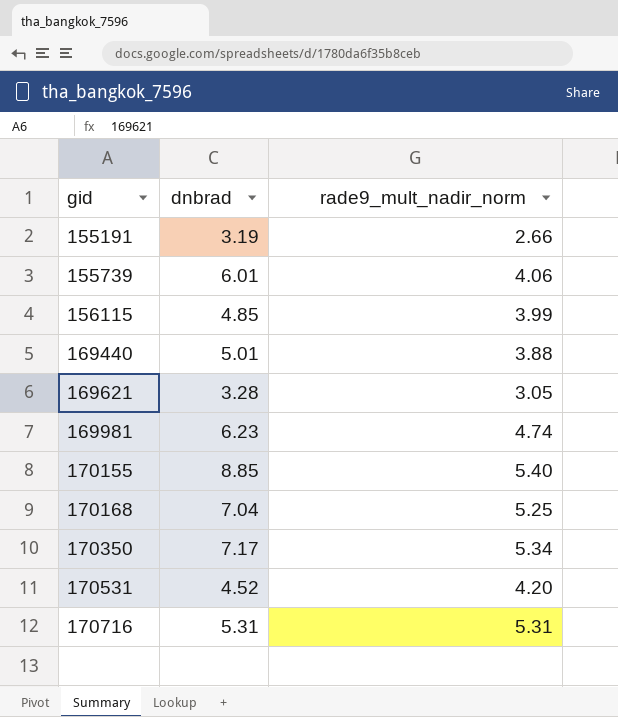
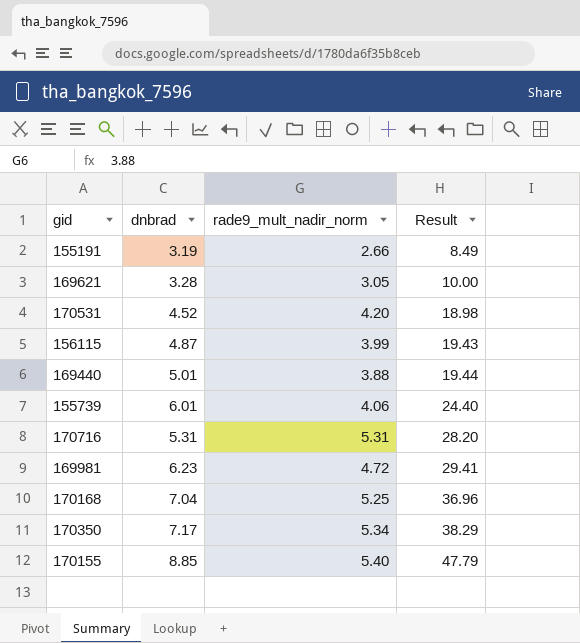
row order: gid ascending -> Result ascending
column Result | formula: none -> [dnbrad] * [rade9_mult_nadir_norm]
156115 | dnbrad: 4.85 -> 4.87
169981 | rade9_mult_nadir_norm: 4.74 -> 4.72

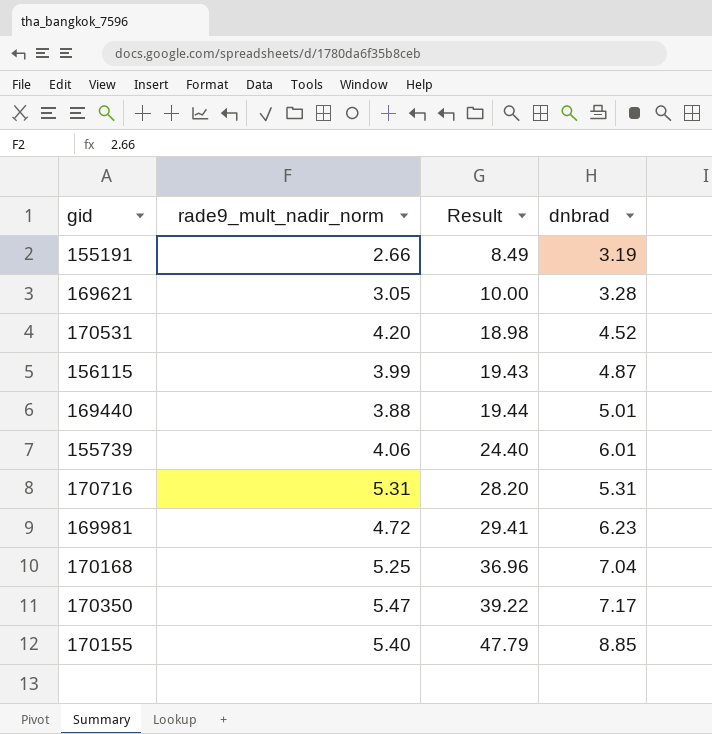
column dnbrad | position: 2 -> 4
170350 | rade9_mult_nadir_norm: 5.34 -> 5.47
170350 | Result: 38.29 -> 39.22

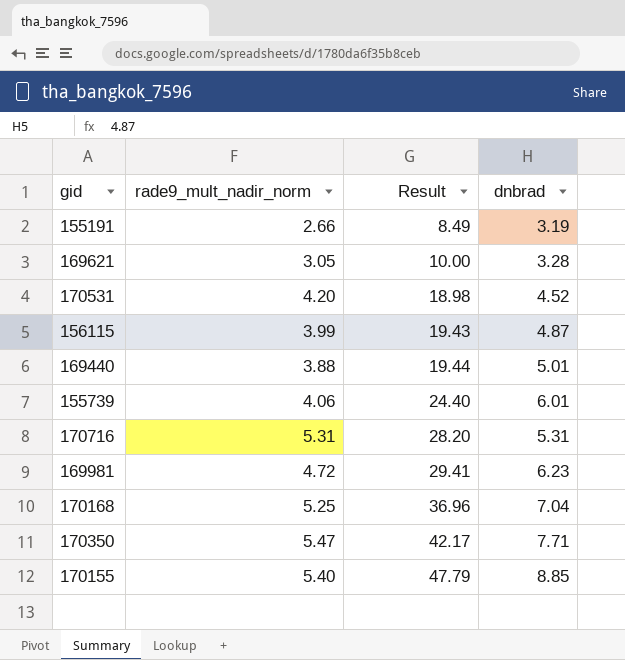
170350 | Result: 39.22 -> 42.17
170350 | dnbrad: 7.17 -> 7.71

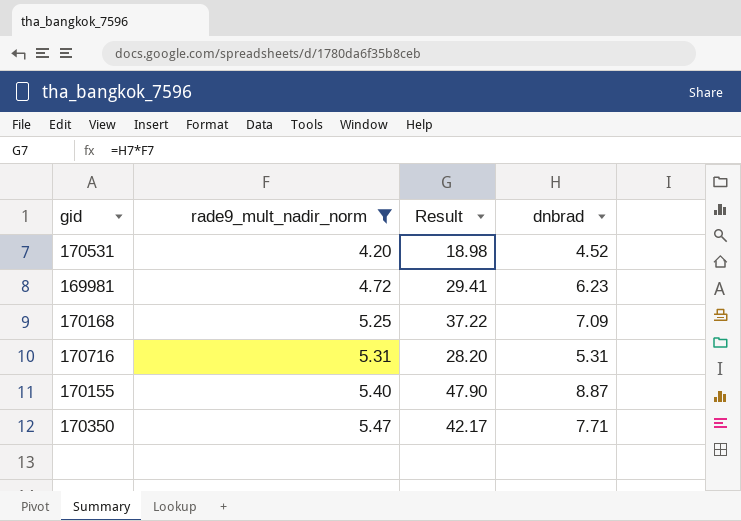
filter: none -> rade9_mult_nadir_norm >= 4.20
row order: Result ascending -> rade9_mult_nadir_norm ascending
170168 | Result: 36.96 -> 37.22
170168 | dnbrad: 7.04 -> 7.09
170155 | Result: 47.79 -> 47.90
170155 | dnbrad: 8.85 -> 8.87

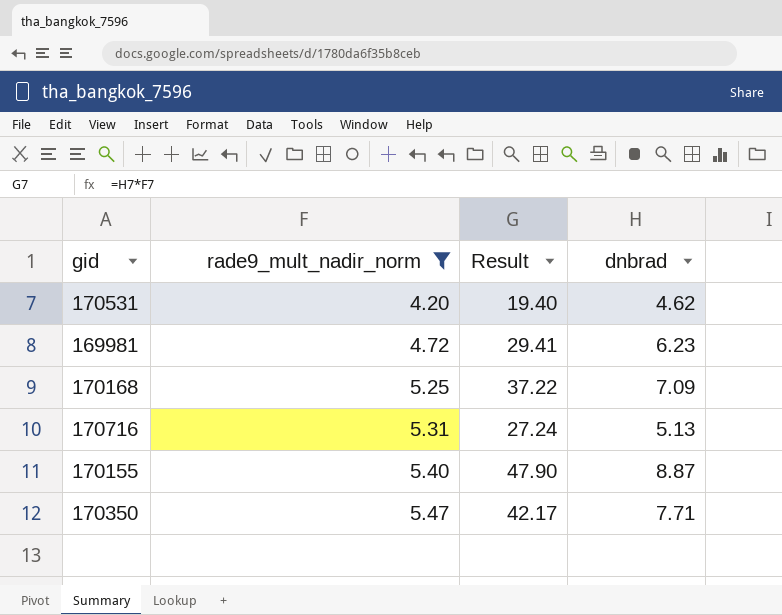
170531 | Result: 18.98 -> 19.40
170531 | dnbrad: 4.52 -> 4.62
170716 | Result: 28.20 -> 27.24
170716 | dnbrad: 5.31 -> 5.13

